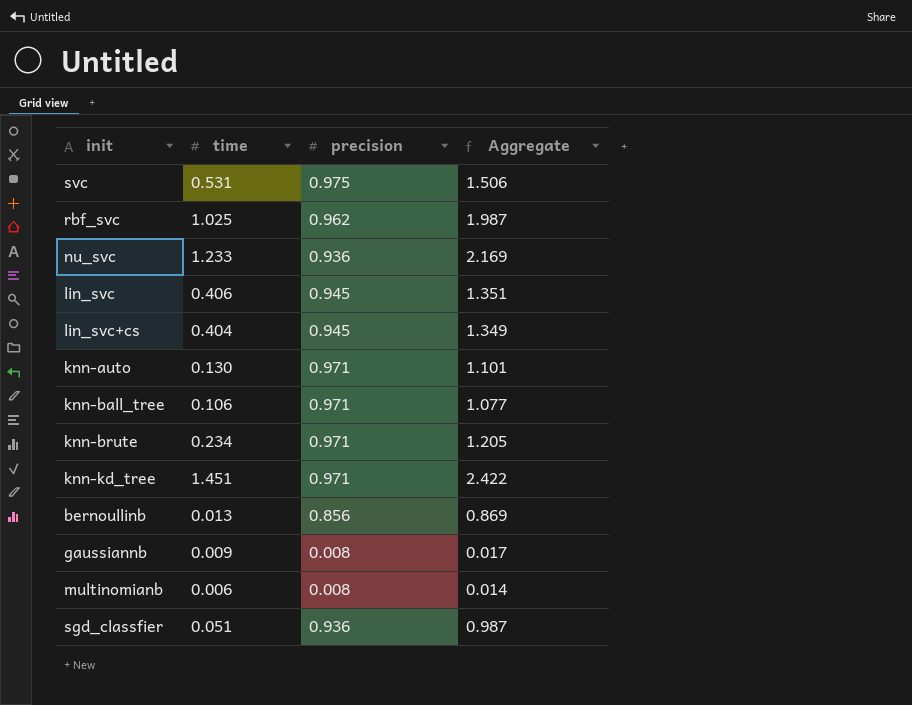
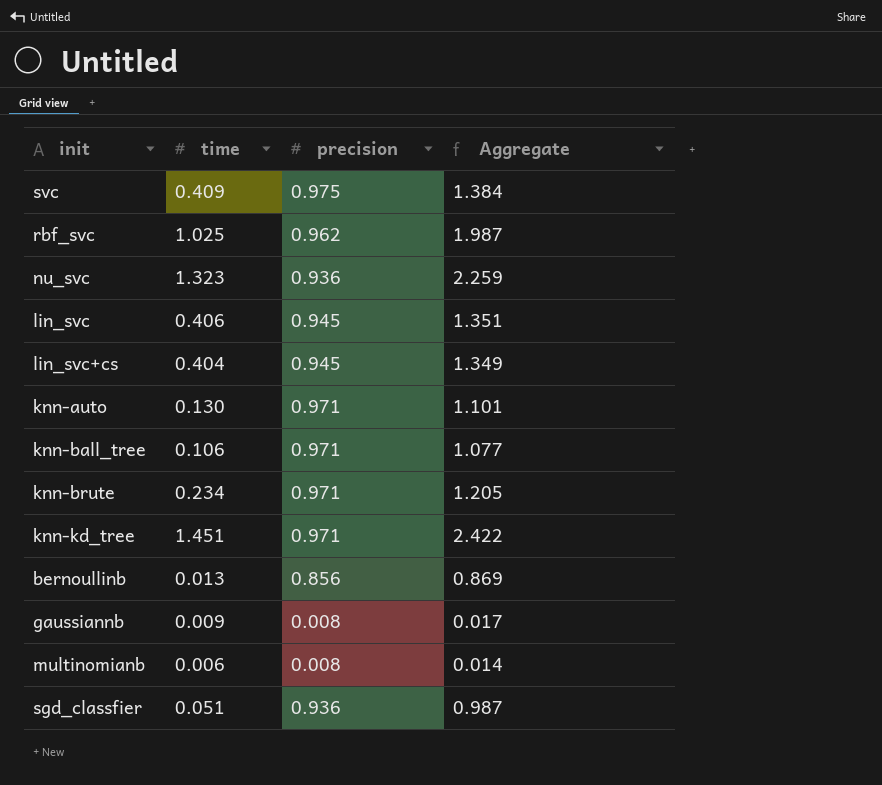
svc | time: 0.531 -> 0.409
svc | Aggregate: 1.506 -> 1.384
nu_svc | time: 1.233 -> 1.323
nu_svc | Aggregate: 2.169 -> 2.259

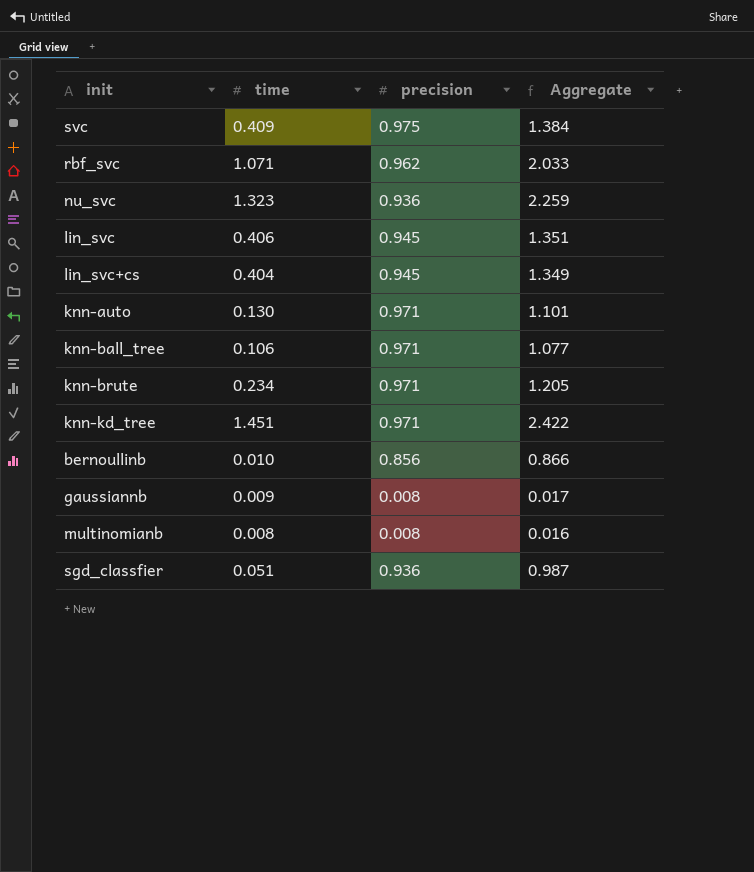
rbf_svc | time: 1.025 -> 1.071
rbf_svc | Aggregate: 1.987 -> 2.033
bernoullinb | time: 0.013 -> 0.010
bernoullinb | Aggregate: 0.869 -> 0.866
multinomianb | time: 0.006 -> 0.008
multinomianb | Aggregate: 0.014 -> 0.016

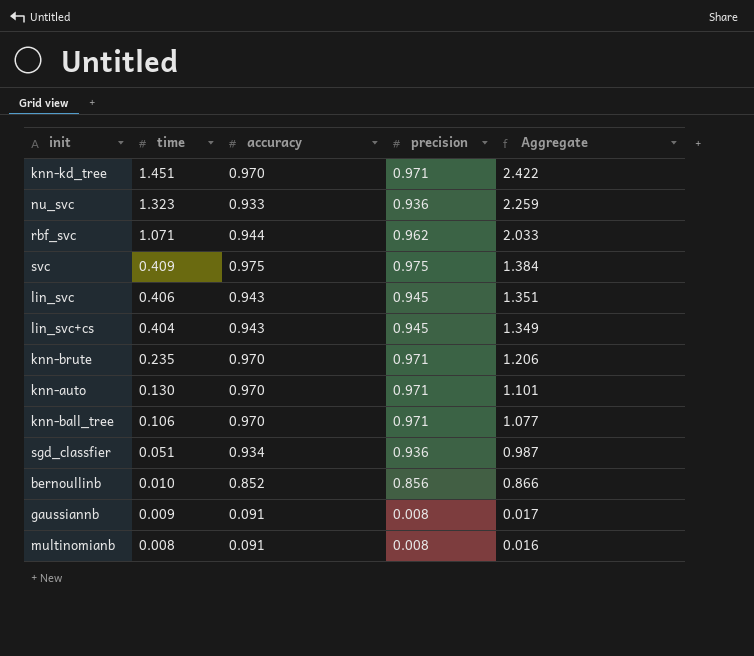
row order: none -> time descending
column accuracy | position: none -> 3
knn-brute | time: 0.234 -> 0.235
knn-brute | Aggregate: 1.205 -> 1.206

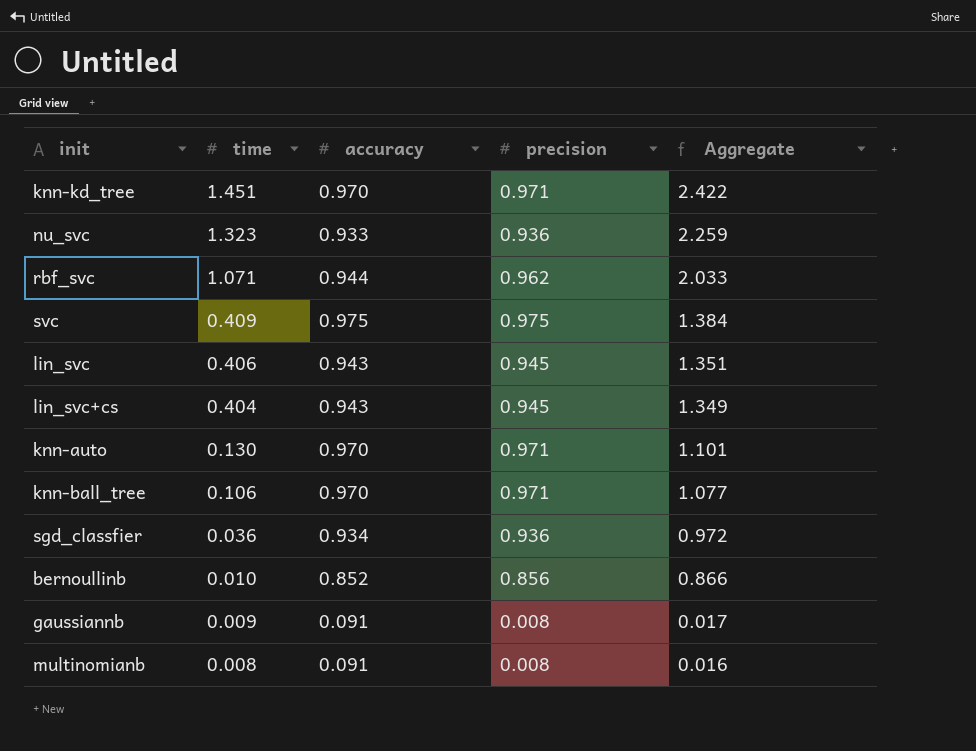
row knn-brute: 0.235 | 0.970 | 0.971 | 1.206 -> none
sgd_classfier | time: 0.051 -> 0.036
sgd_classfier | Aggregate: 0.987 -> 0.972

